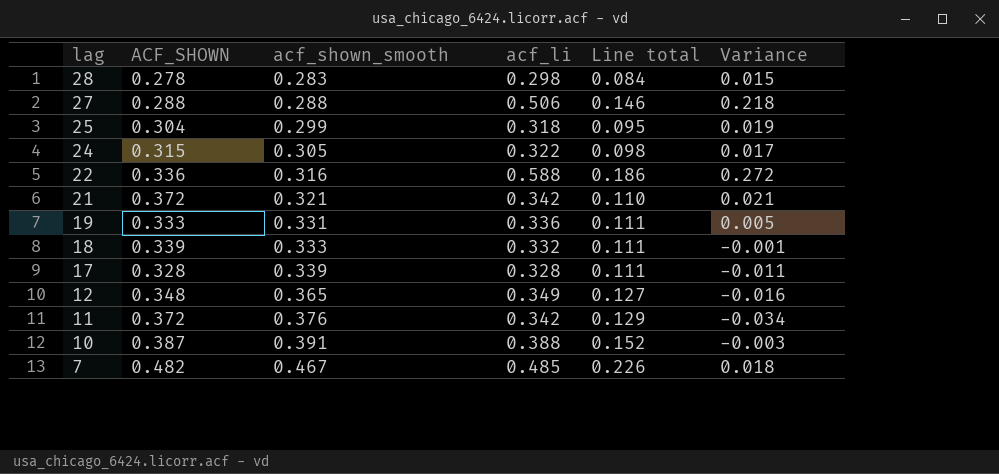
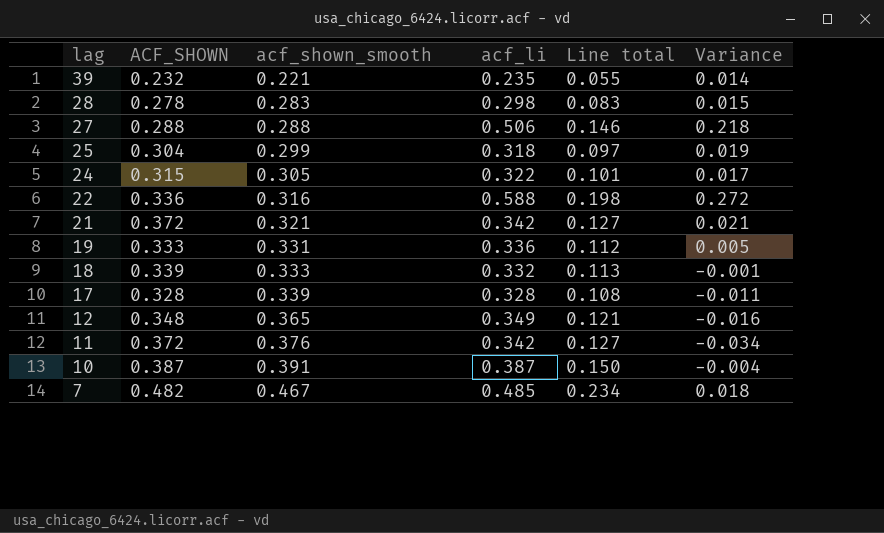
column Line total | formula: [acf_shown_smooth] * [acf_li] -> [ACF_SHOWN] * [acf_li]
row 39: none -> 0.232 | 0.221 | 0.235 | 0.055 | 0.014
10 | acf_li: 0.388 -> 0.387
10 | Variance: -0.003 -> -0.004

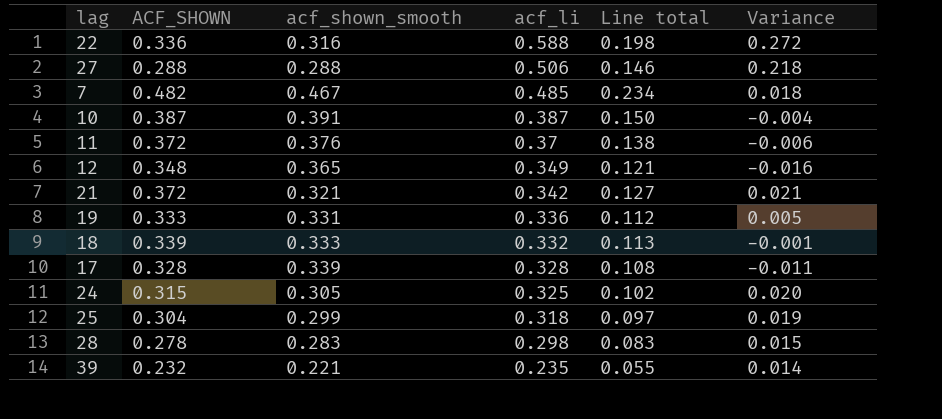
row order: lag descending -> acf_li descending
11 | acf_li: 0.342 -> 0.37
11 | Line total: 0.127 -> 0.138
11 | Variance: -0.034 -> -0.006
24 | acf_li: 0.322 -> 0.325
24 | Line total: 0.101 -> 0.102
24 | Variance: 0.017 -> 0.020

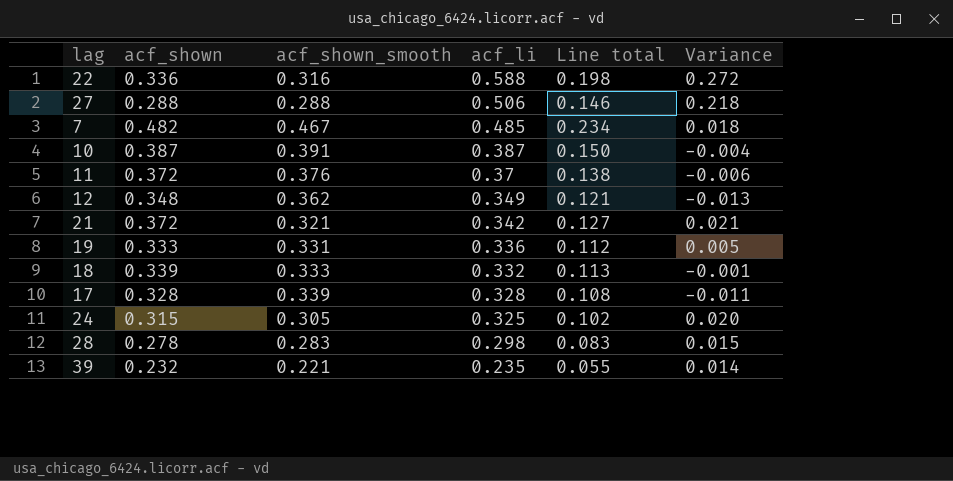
column name: ACF_SHOWN -> acf_shown
row 25: 0.304 | 0.299 | 0.318 | 0.097 | 0.019 -> none
12 | acf_shown_smooth: 0.365 -> 0.362
12 | Variance: -0.016 -> -0.013

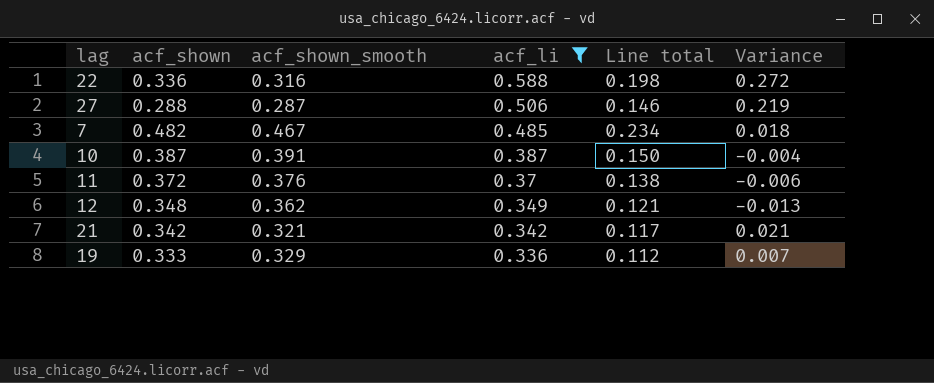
filter: none -> acf_li >= 0.336
27 | acf_shown_smooth: 0.288 -> 0.287
27 | Variance: 0.218 -> 0.219
21 | acf_shown: 0.372 -> 0.342
21 | Line total: 0.127 -> 0.117
19 | acf_shown_smooth: 0.331 -> 0.329
19 | Variance: 0.005 -> 0.007

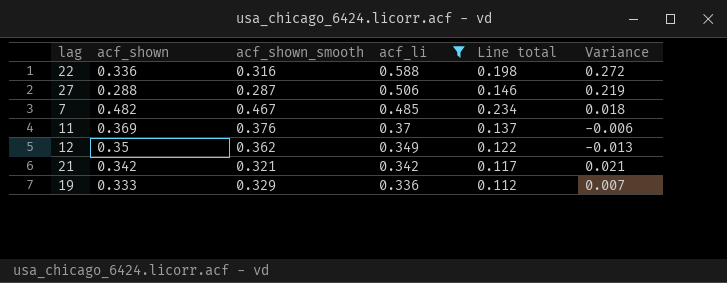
row 10: 0.387 | 0.391 | 0.387 | 0.150 | -0.004 -> none
11 | acf_shown: 0.372 -> 0.369
11 | Line total: 0.138 -> 0.137
12 | acf_shown: 0.348 -> 0.35
12 | Line total: 0.121 -> 0.122

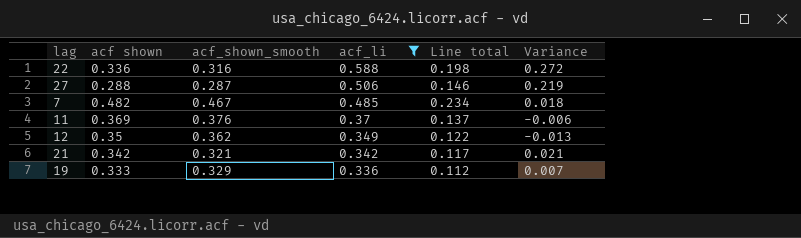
column name: acf_shown -> acf shown

